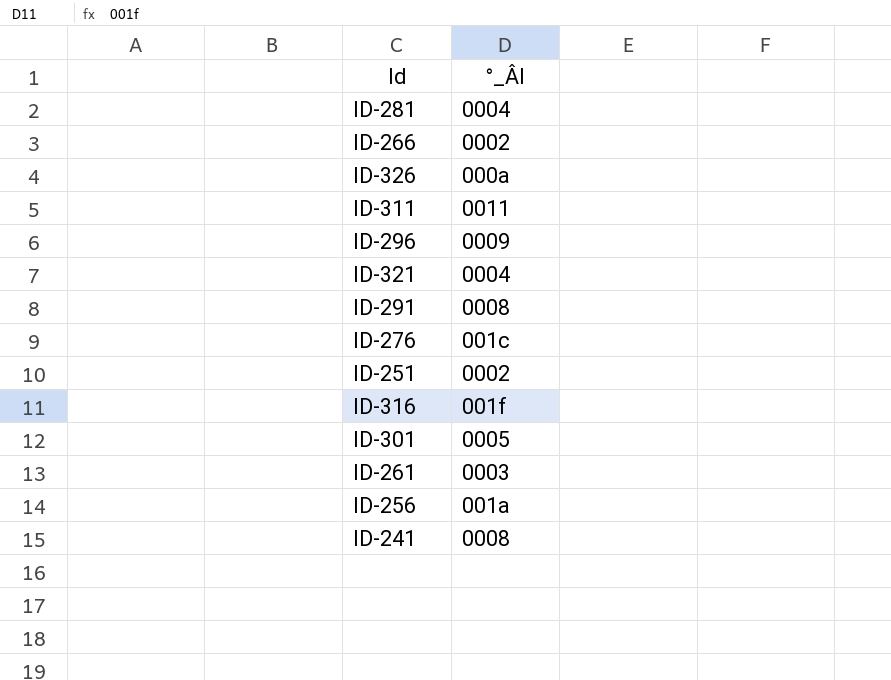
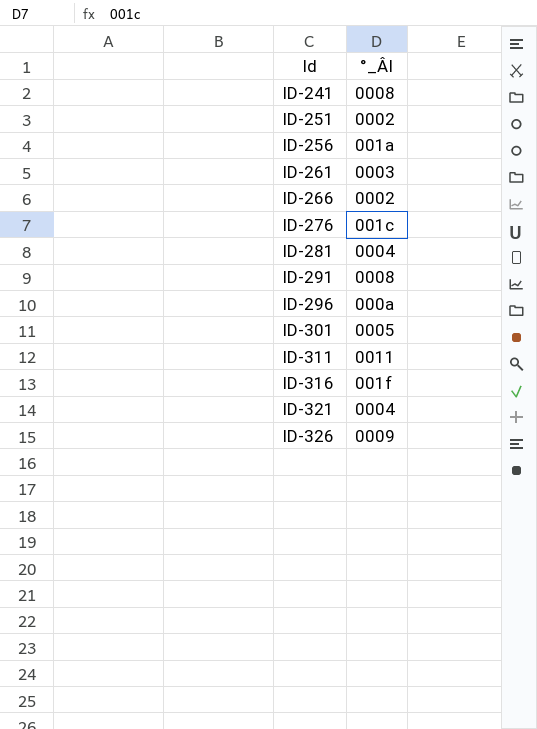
row order: none -> Id ascending
ID-296 | °_ÂI: 0009 -> 000a
ID-326 | °_ÂI: 000a -> 0009

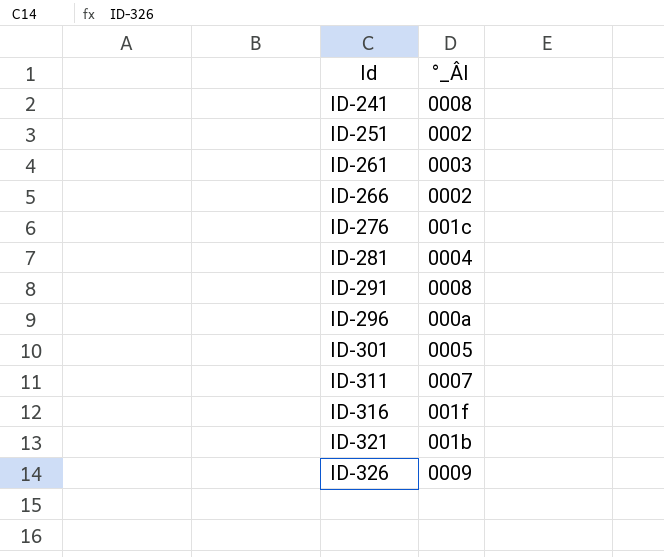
row ID-256: 001a -> none
ID-311 | °_ÂI: 0011 -> 0007
ID-321 | °_ÂI: 0004 -> 001b

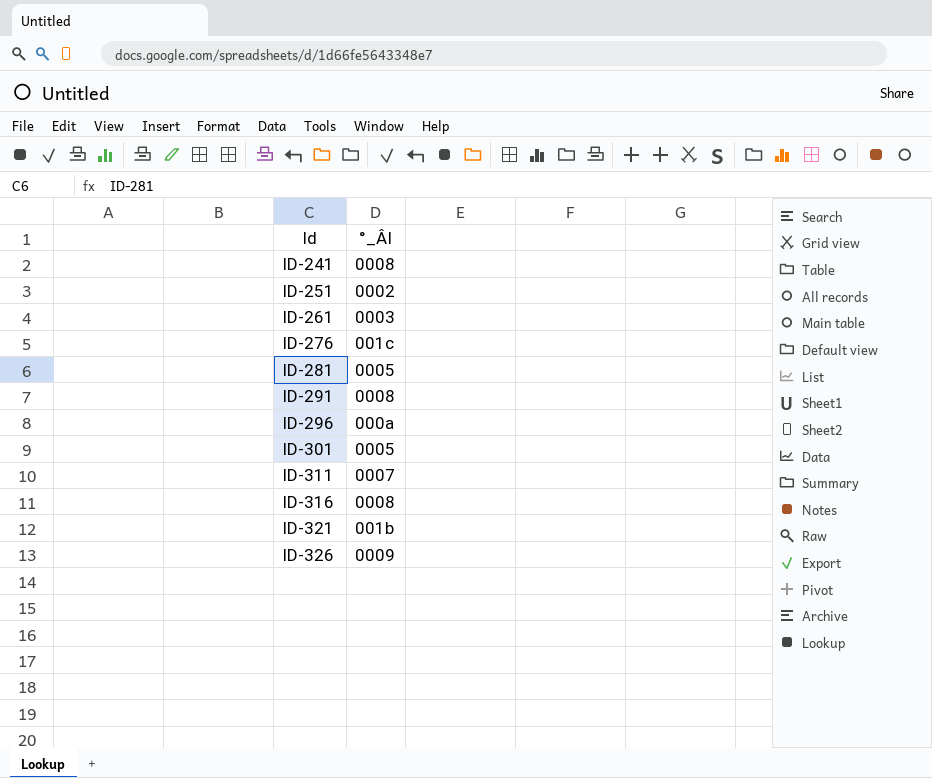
row ID-266: 0002 -> none
ID-281 | °_ÂI: 0004 -> 0005
ID-316 | °_ÂI: 001f -> 0008

